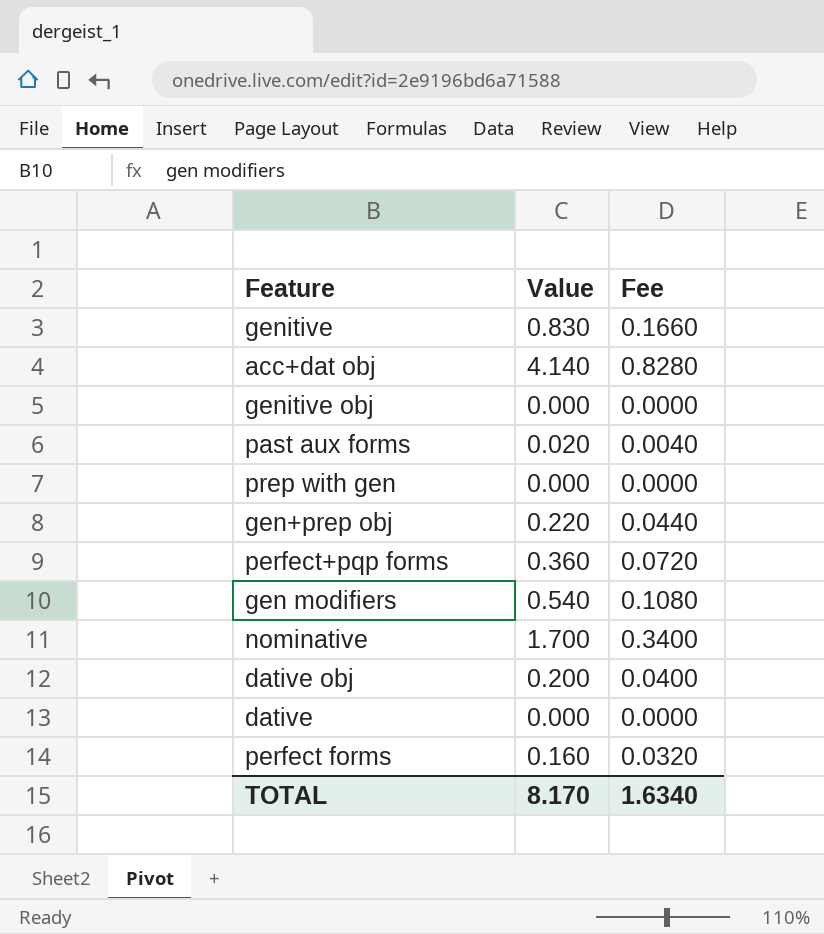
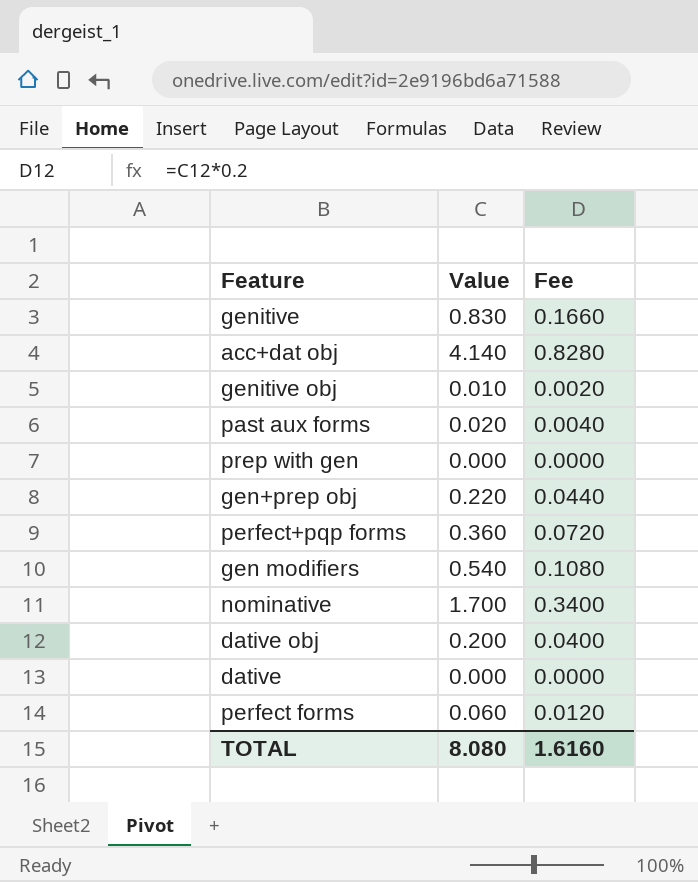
genitive obj | Value: 0.000 -> 0.010
genitive obj | Fee: 0.0000 -> 0.0020
perfect forms | Value: 0.160 -> 0.060
perfect forms | Fee: 0.0320 -> 0.0120
TOTAL | Value: 8.170 -> 8.080
TOTAL | Fee: 1.6340 -> 1.6160

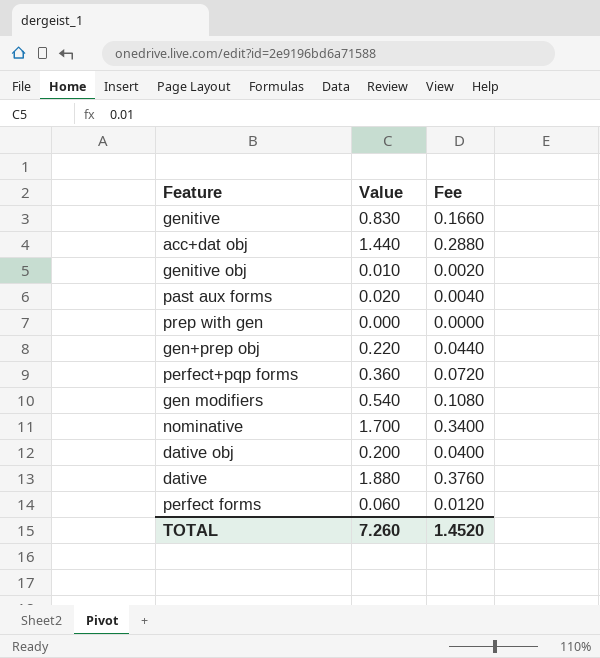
acc+dat obj | Value: 4.140 -> 1.440
acc+dat obj | Fee: 0.8280 -> 0.2880
dative | Value: 0.000 -> 1.880
dative | Fee: 0.0000 -> 0.3760
TOTAL | Value: 8.080 -> 7.260
TOTAL | Fee: 1.6160 -> 1.4520

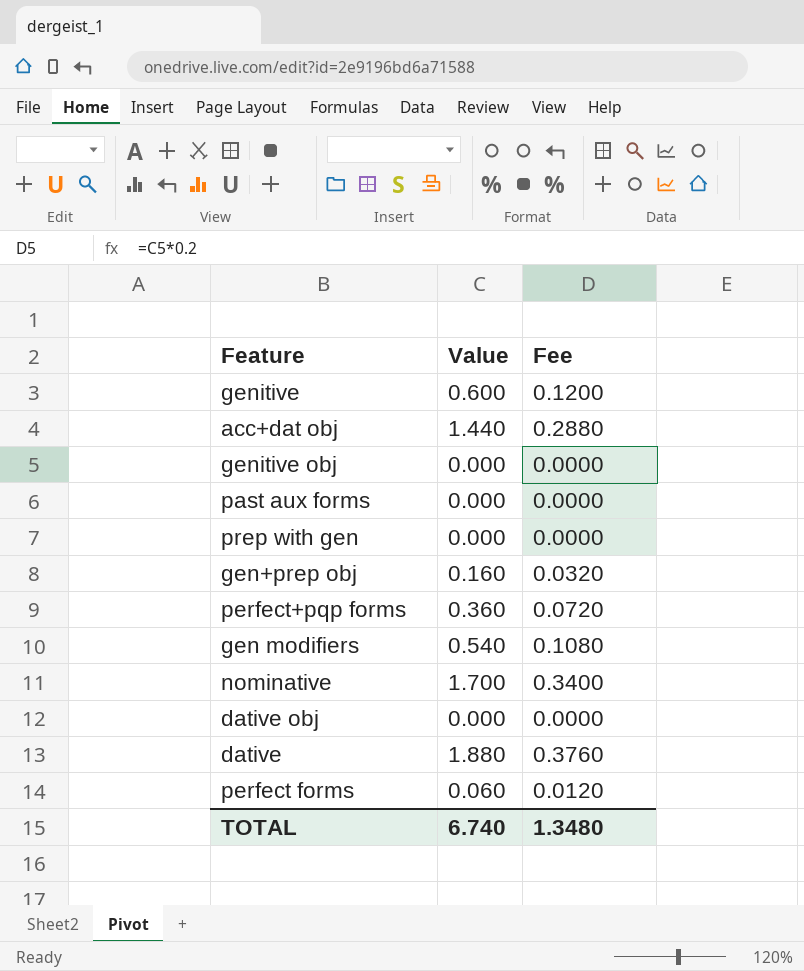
genitive | Value: 0.830 -> 0.600
genitive | Fee: 0.1660 -> 0.1200
genitive obj | Value: 0.010 -> 0.000
genitive obj | Fee: 0.0020 -> 0.0000
past aux forms | Value: 0.020 -> 0.000
past aux forms | Fee: 0.0040 -> 0.0000
gen+prep obj | Value: 0.220 -> 0.160
gen+prep obj | Fee: 0.0440 -> 0.0320
dative obj | Value: 0.200 -> 0.000
dative obj | Fee: 0.0400 -> 0.0000
TOTAL | Value: 7.260 -> 6.740
TOTAL | Fee: 1.4520 -> 1.3480

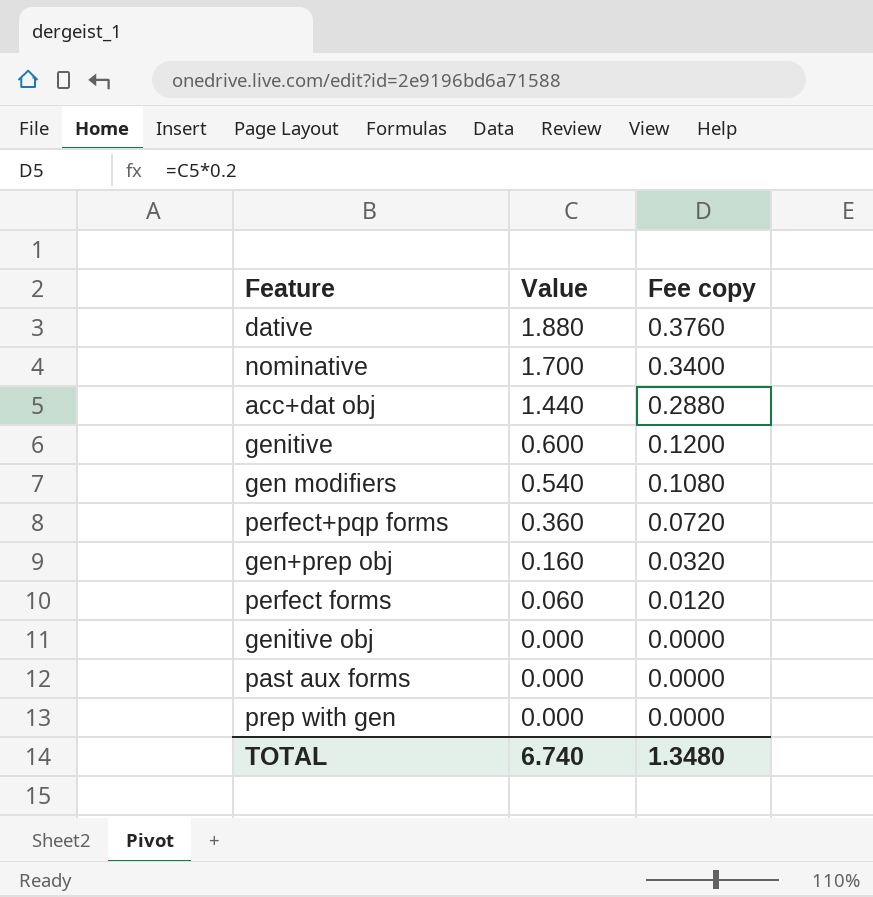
row order: none -> Value descending
column name: Fee -> Fee copy
row dative obj: 0.000 | 0.0000 -> none

